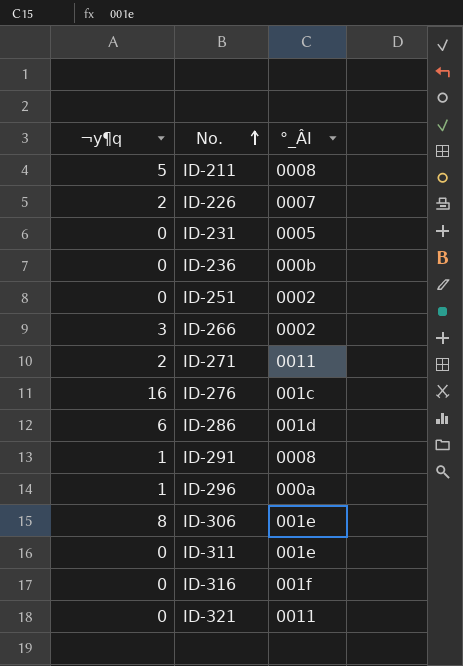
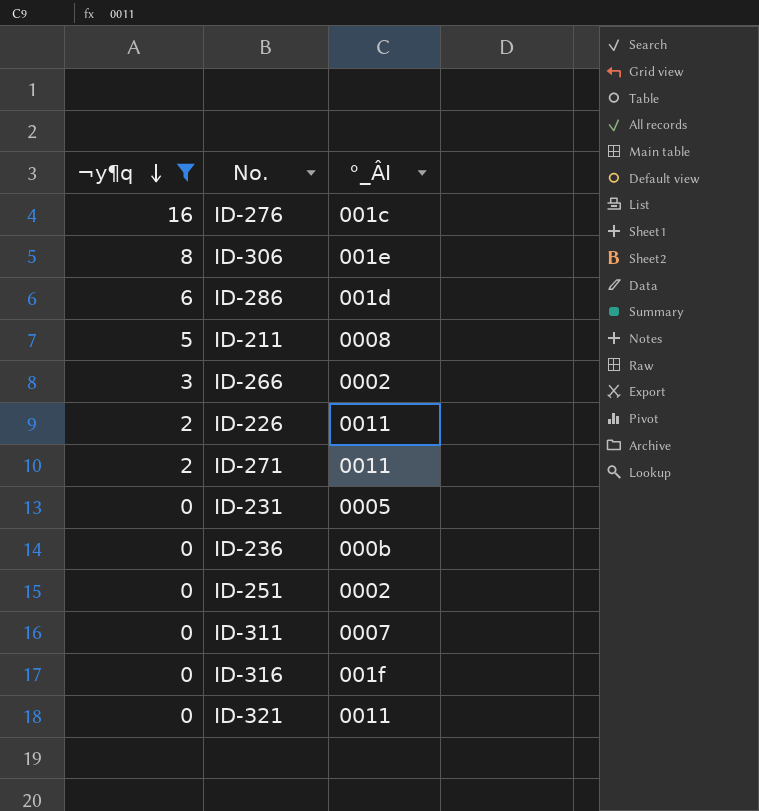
filter: none -> ¬y¶q != 1
row order: No. ascending -> ¬y¶q descending
ID-226 | °_ÂI: 0007 -> 0011
ID-311 | °_ÂI: 001e -> 0007

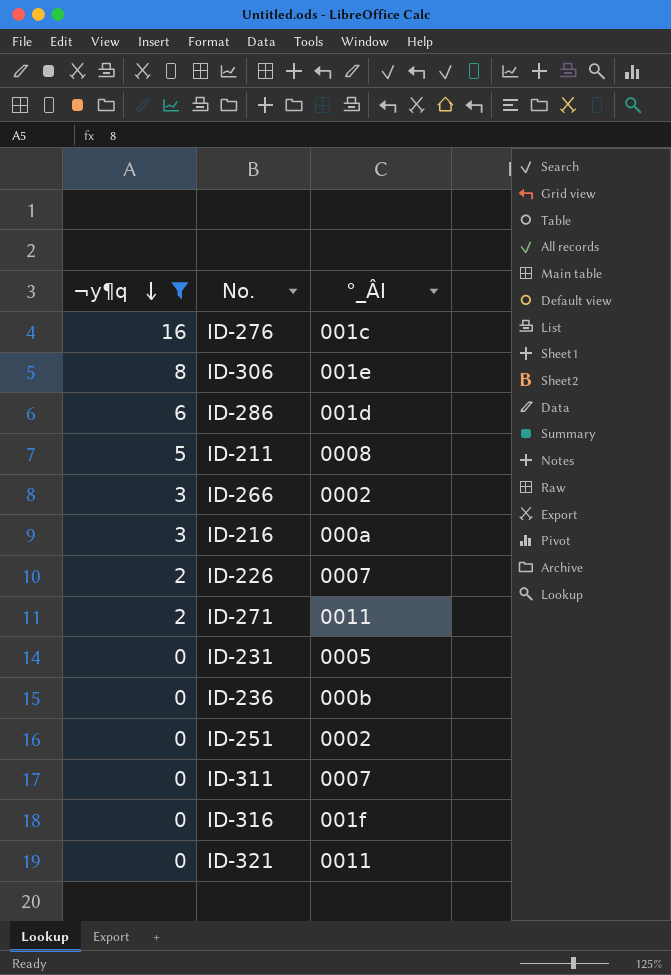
row ID-216: none -> 3 | 000a
ID-226 | °_ÂI: 0011 -> 0007

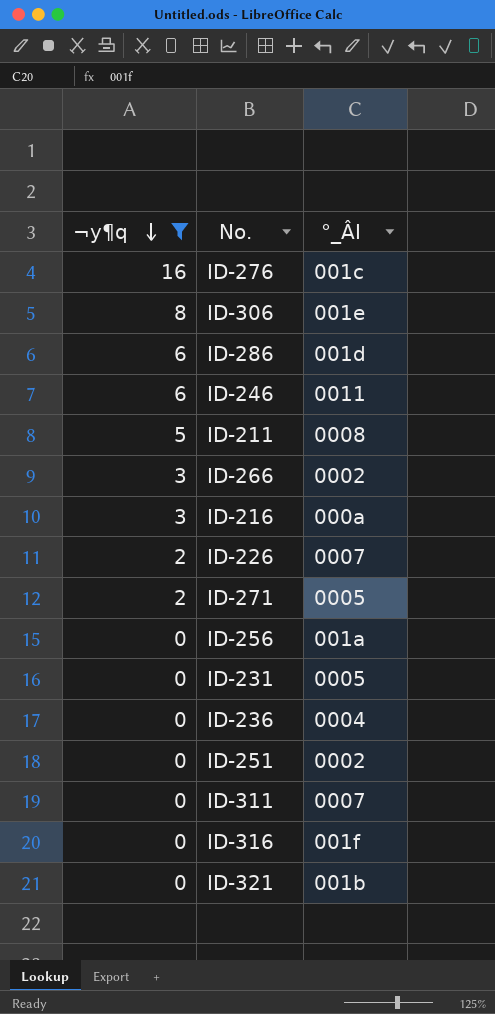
row ID-246: none -> 6 | 0011
ID-271 | °_ÂI: 0011 -> 0005
row ID-256: none -> 0 | 001a
ID-236 | °_ÂI: 000b -> 0004
ID-321 | °_ÂI: 0011 -> 001b

